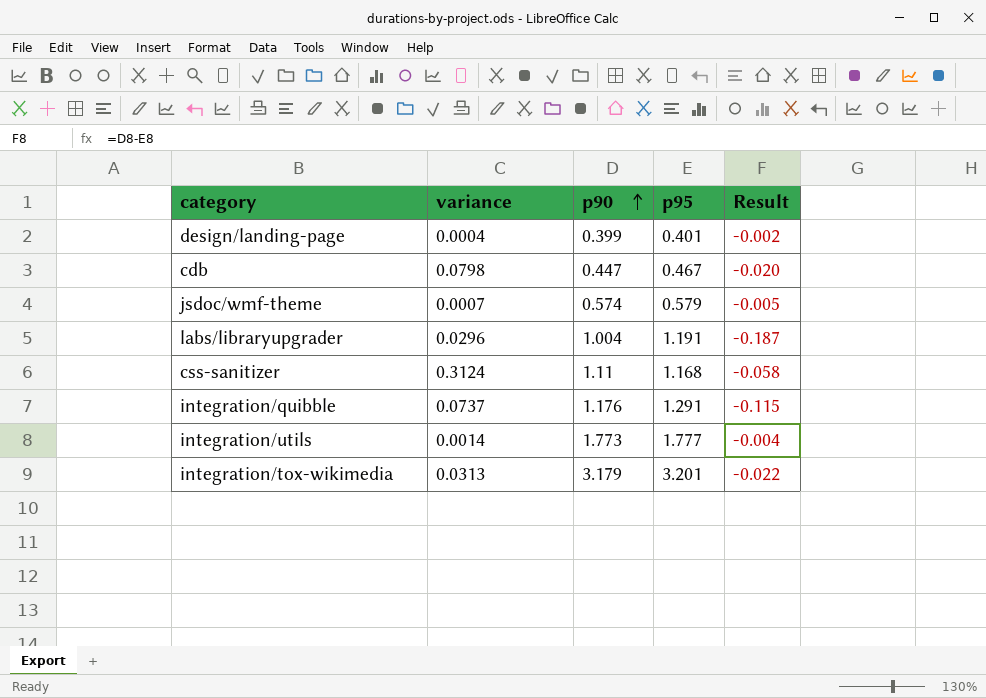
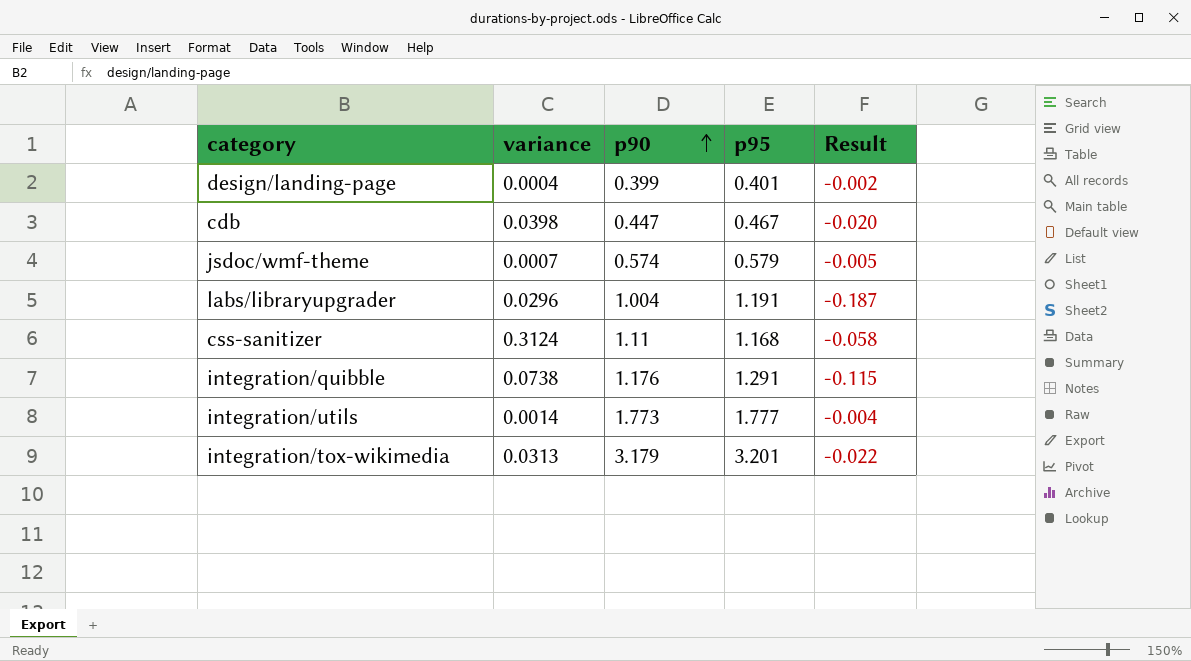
cdb | variance: 0.0798 -> 0.0398
integration/quibble | variance: 0.0737 -> 0.0738

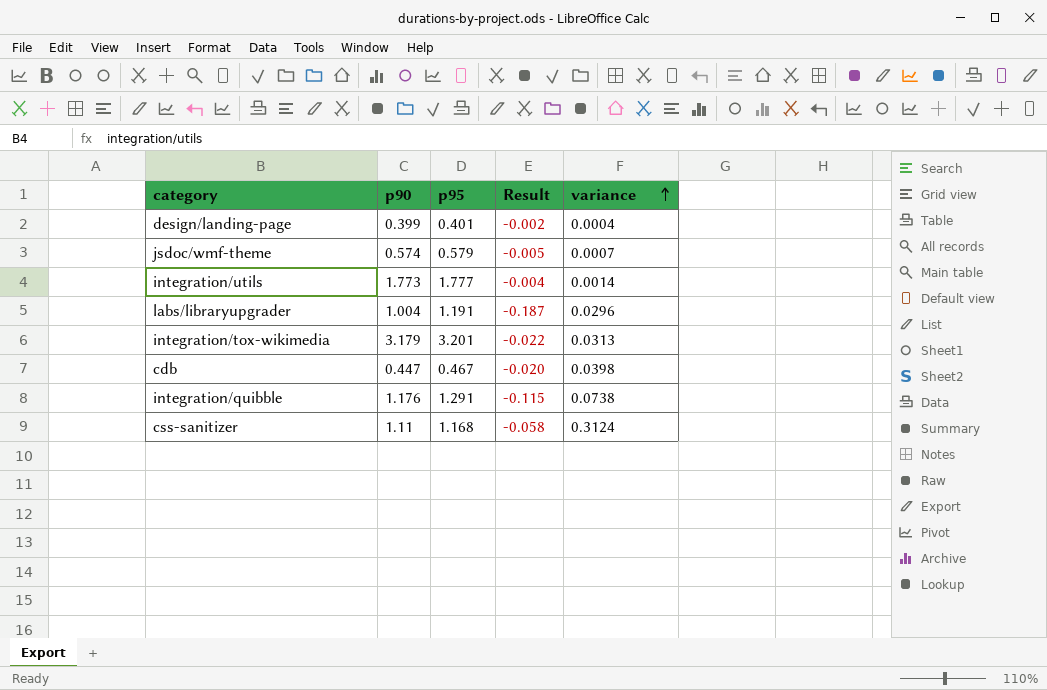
row order: p90 ascending -> variance ascending
column variance | position: 2 -> 5

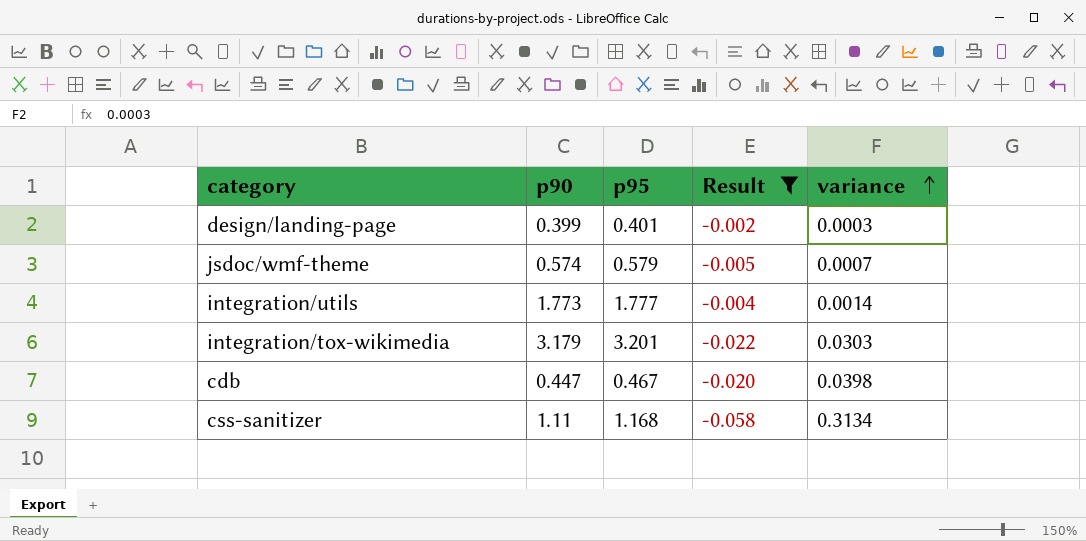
filter: none -> Result >= -0.058
design/landing-page | variance: 0.0004 -> 0.0003
integration/tox-wikimedia | variance: 0.0313 -> 0.0303
css-sanitizer | variance: 0.3124 -> 0.3134

